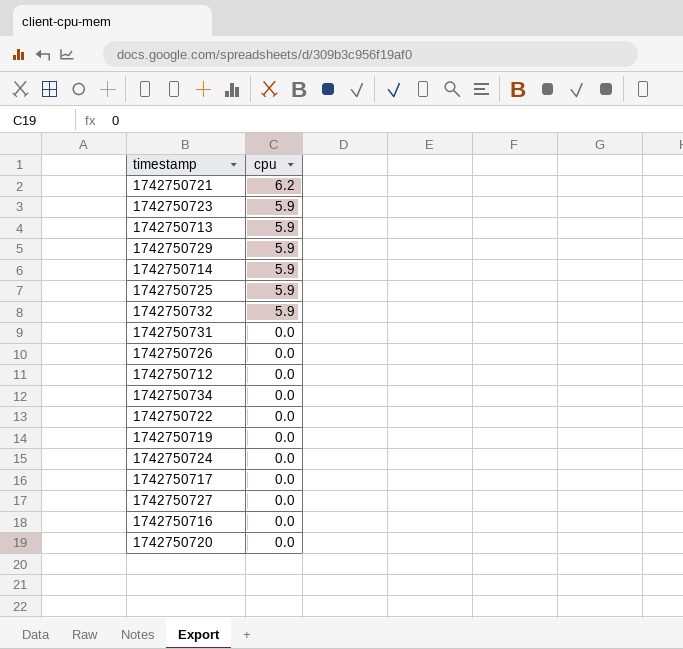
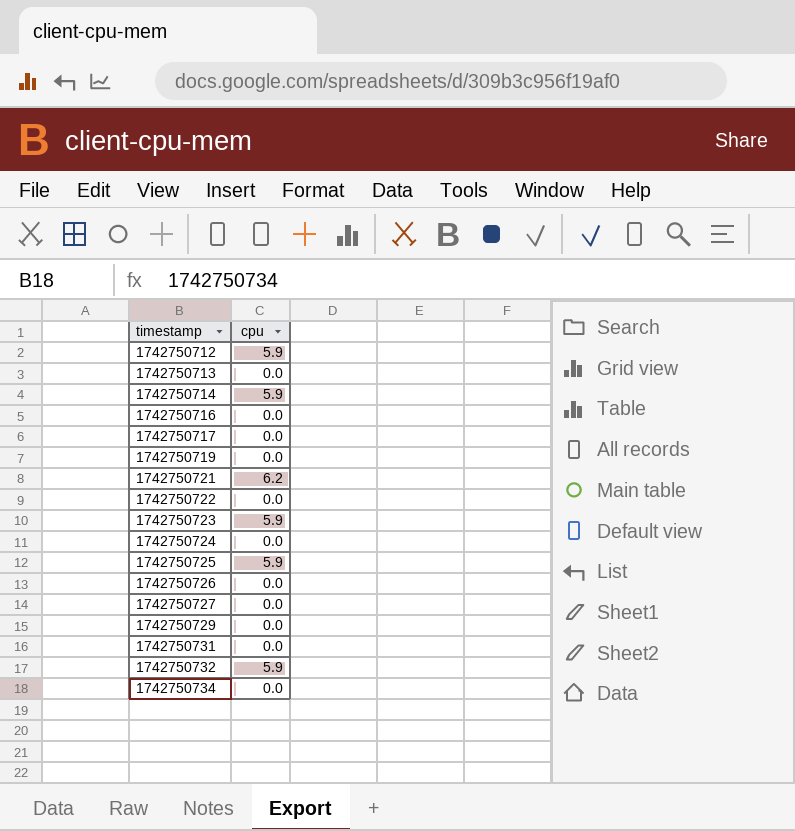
row order: cpu descending -> timestamp ascending
row 1742750720: 0.0 -> none
1742750712 | cpu: 0.0 -> 5.9
1742750713 | cpu: 5.9 -> 0.0
1742750729 | cpu: 5.9 -> 0.0

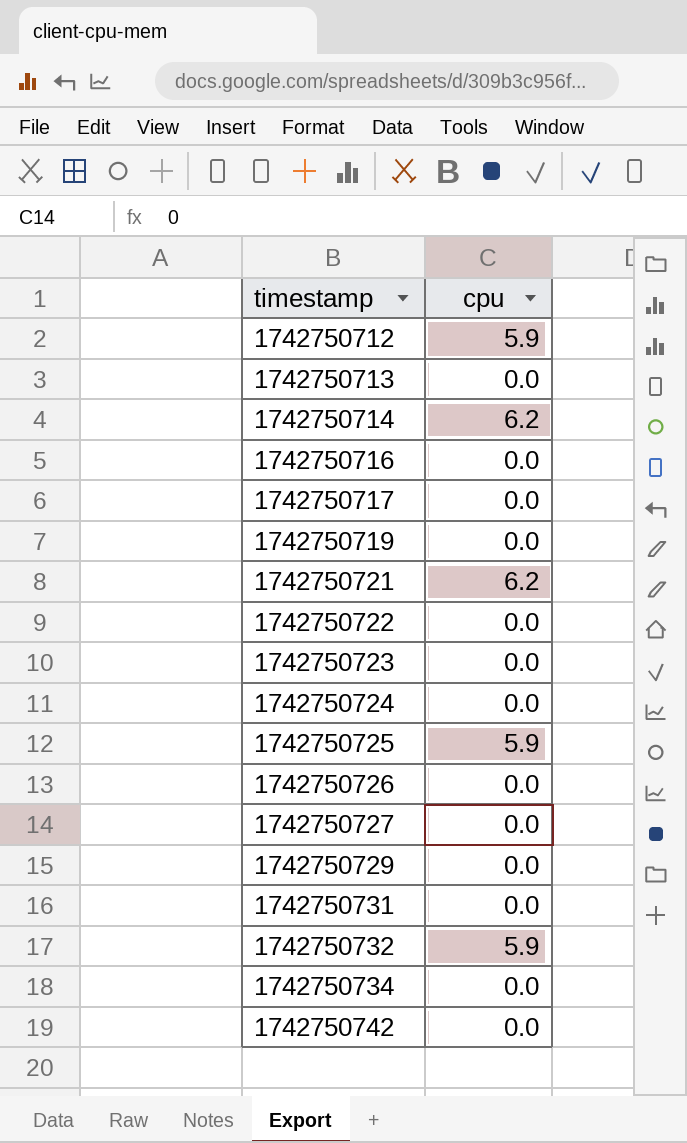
1742750714 | cpu: 5.9 -> 6.2
1742750723 | cpu: 5.9 -> 0.0
row 1742750742: none -> 0.0

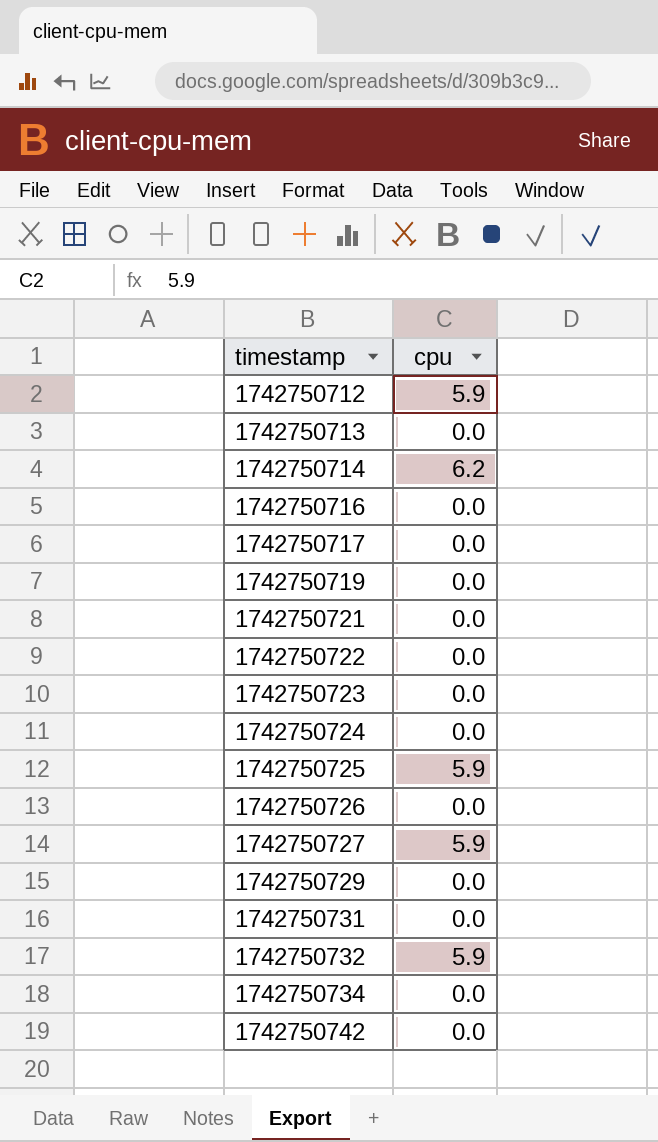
1742750721 | cpu: 6.2 -> 0.0
1742750727 | cpu: 0.0 -> 5.9

